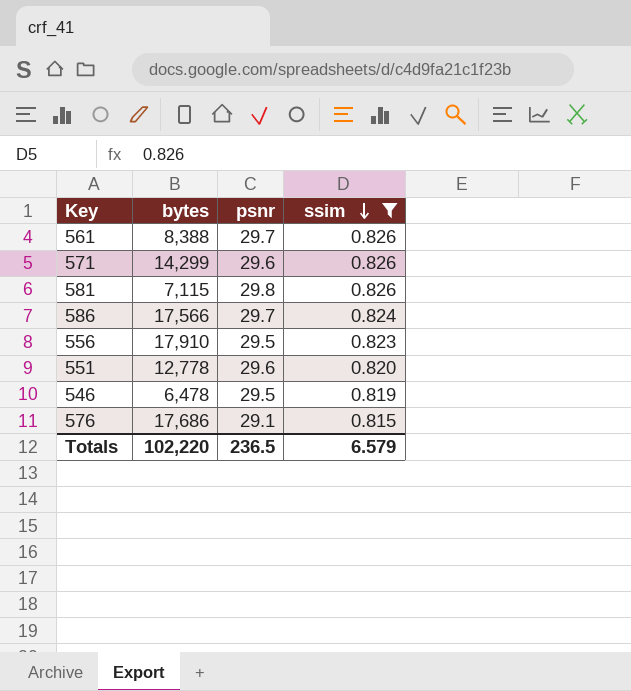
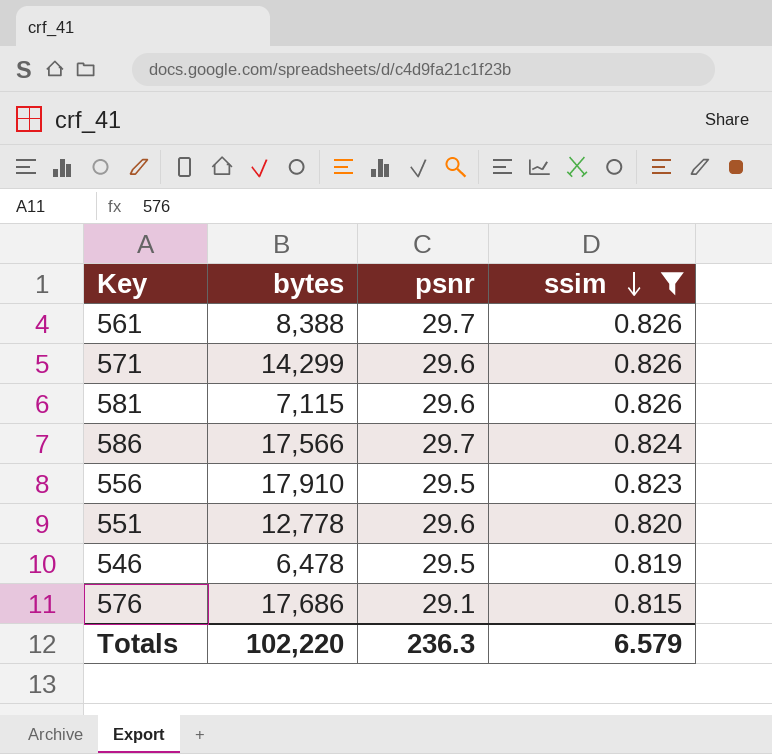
581 | psnr: 29.8 -> 29.6
Totals | psnr: 236.5 -> 236.3

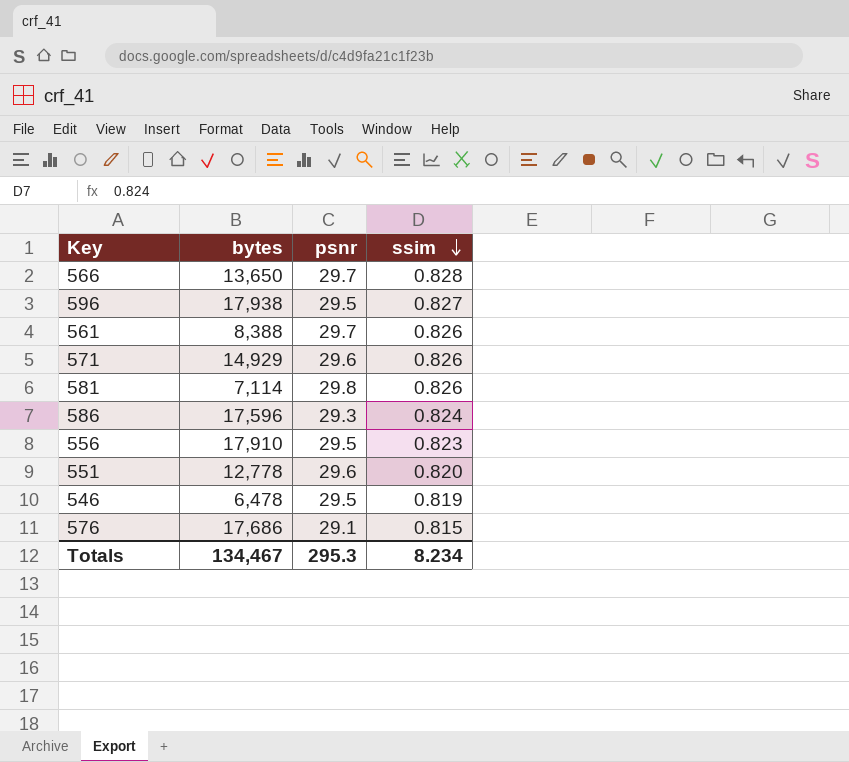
filter: ssim <= 0.826 -> none
571 | bytes: 14,299 -> 14,929
581 | bytes: 7,115 -> 7,114
581 | psnr: 29.6 -> 29.8
586 | bytes: 17,566 -> 17,596
586 | psnr: 29.7 -> 29.3
Totals | bytes: 102,220 -> 134,467
Totals | psnr: 236.3 -> 295.3
Totals | ssim: 6.579 -> 8.234

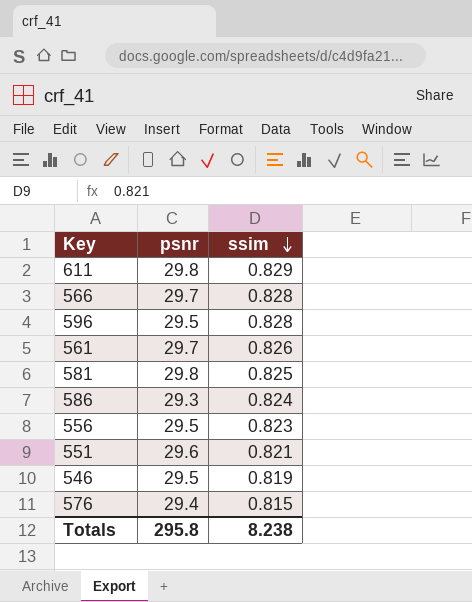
column bytes | position: 2 -> none
row 571: 14,929 | 29.6 | 0.826 -> none
row 611: none -> 29.8 | 0.829
596 | ssim: 0.827 -> 0.828
581 | ssim: 0.826 -> 0.825
551 | ssim: 0.820 -> 0.821
576 | psnr: 29.1 -> 29.4
Totals | psnr: 295.3 -> 295.8
Totals | ssim: 8.234 -> 8.238

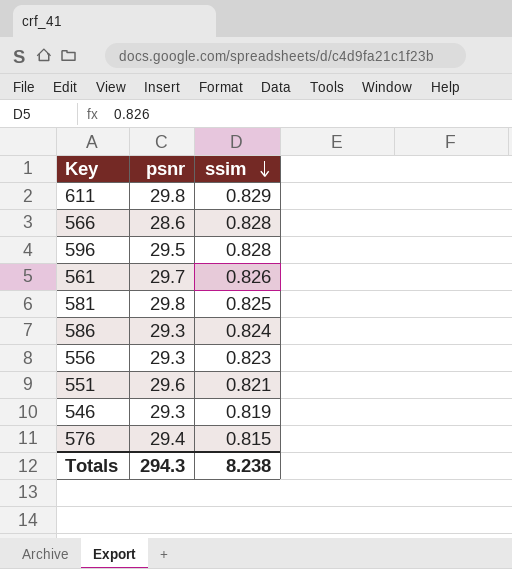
566 | psnr: 29.7 -> 28.6
556 | psnr: 29.5 -> 29.3
546 | psnr: 29.5 -> 29.3
Totals | psnr: 295.8 -> 294.3

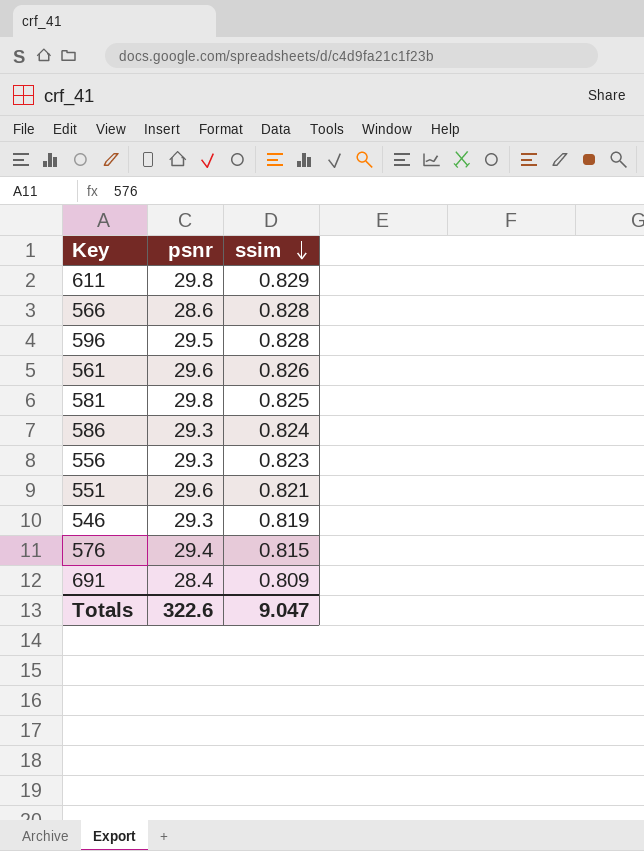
561 | psnr: 29.7 -> 29.6
row 691: none -> 28.4 | 0.809
Totals | psnr: 294.3 -> 322.6
Totals | ssim: 8.238 -> 9.047

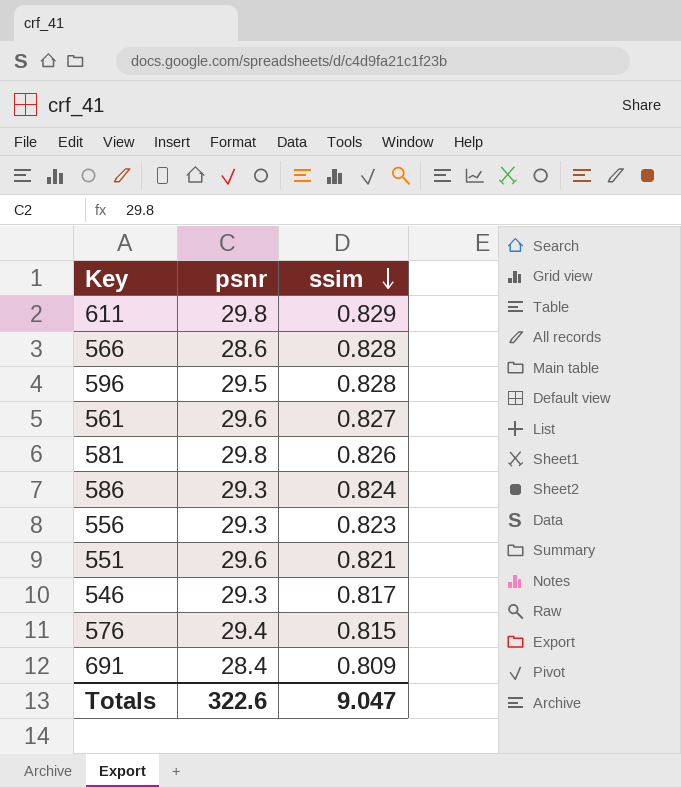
561 | ssim: 0.826 -> 0.827
581 | ssim: 0.825 -> 0.826
546 | ssim: 0.819 -> 0.817

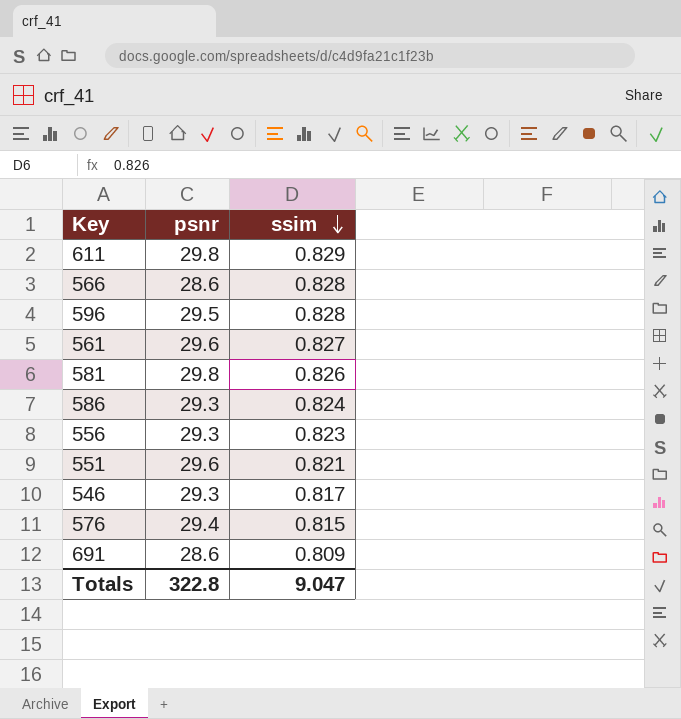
691 | psnr: 28.4 -> 28.6
Totals | psnr: 322.6 -> 322.8

